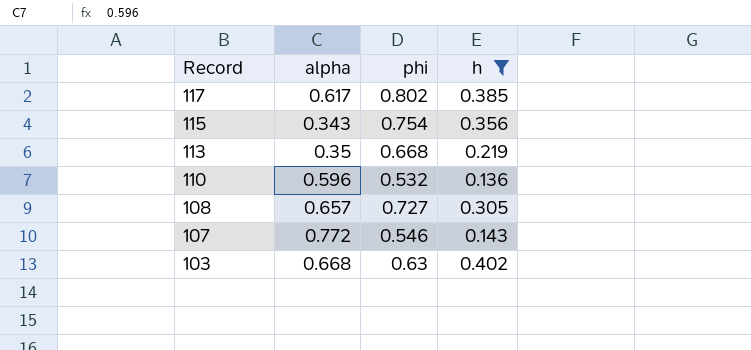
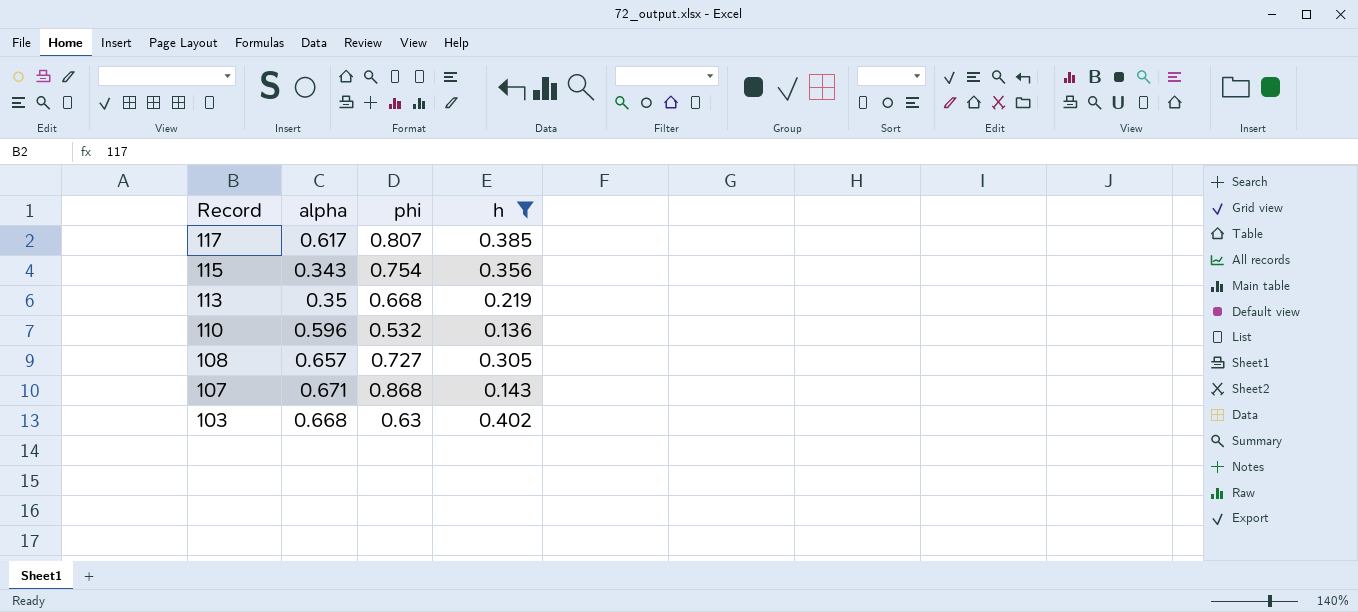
117 | phi: 0.802 -> 0.807
107 | alpha: 0.772 -> 0.671
107 | phi: 0.546 -> 0.868

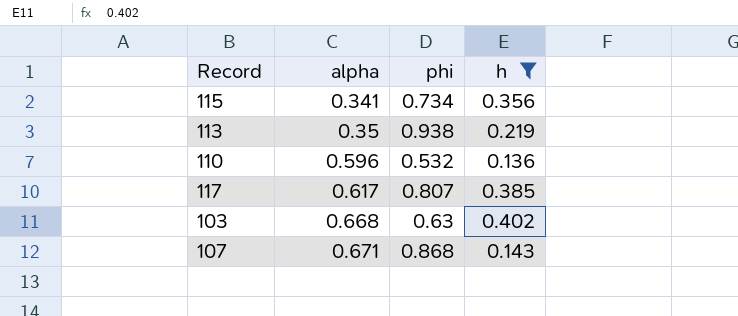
row order: Record descending -> alpha ascending
row 108: 0.657 | 0.727 | 0.305 -> none
115 | alpha: 0.343 -> 0.341
115 | phi: 0.754 -> 0.734
113 | phi: 0.668 -> 0.938

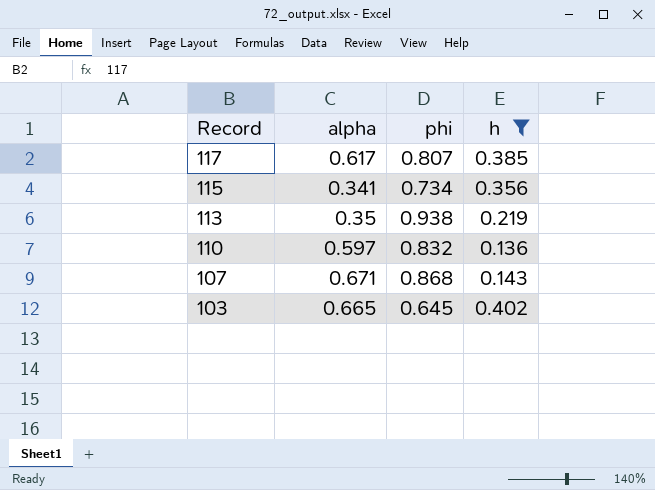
row order: alpha ascending -> Record descending
110 | alpha: 0.596 -> 0.597
110 | phi: 0.532 -> 0.832
103 | alpha: 0.668 -> 0.665
103 | phi: 0.63 -> 0.645

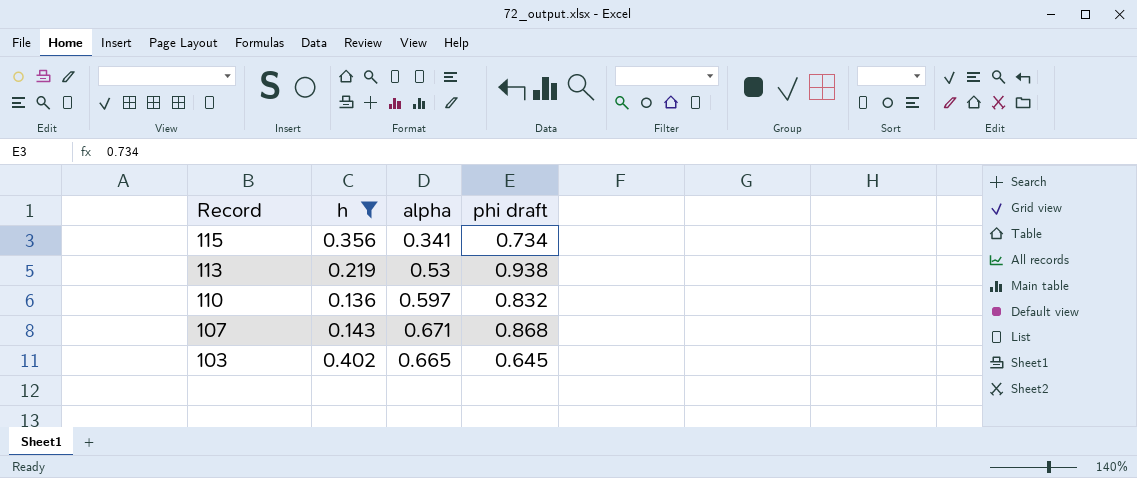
column h | position: 4 -> 2
column name: phi -> phi draft
row 117: 0.617 | 0.807 | 0.385 -> none
113 | alpha: 0.35 -> 0.53

